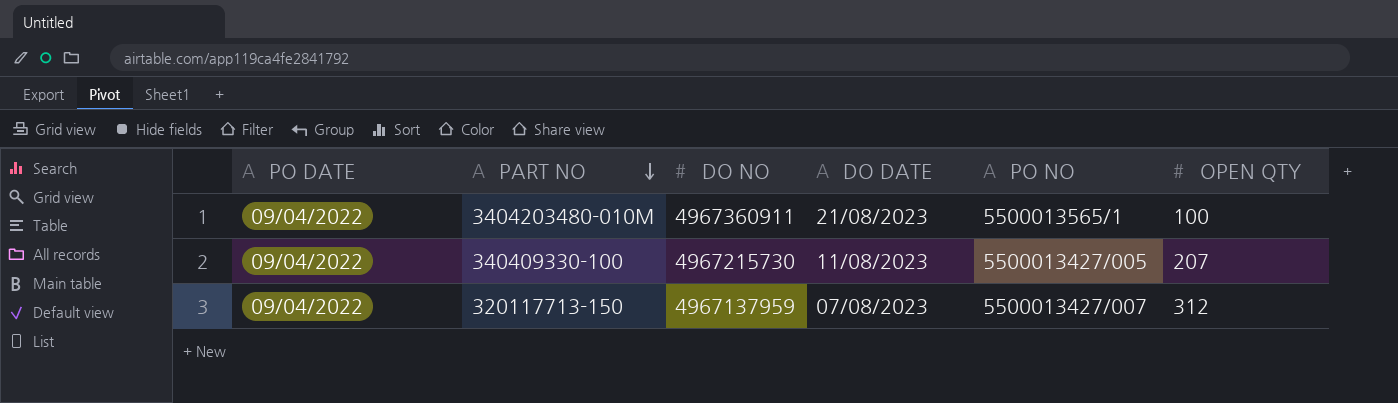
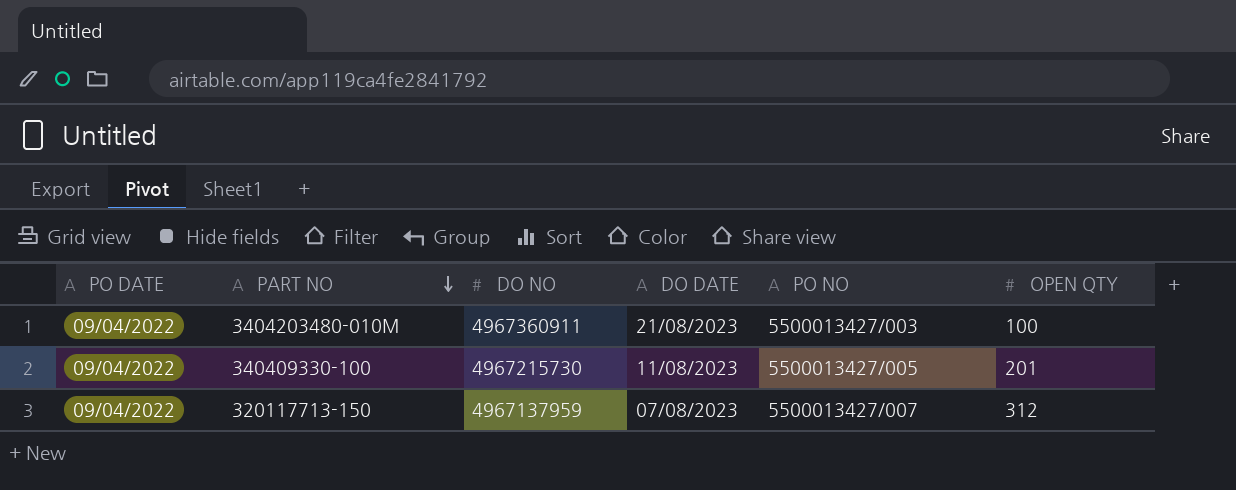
3404203480-010M | PO NO: 5500013565/1 -> 5500013427/003
340409330-100 | OPEN QTY: 207 -> 201

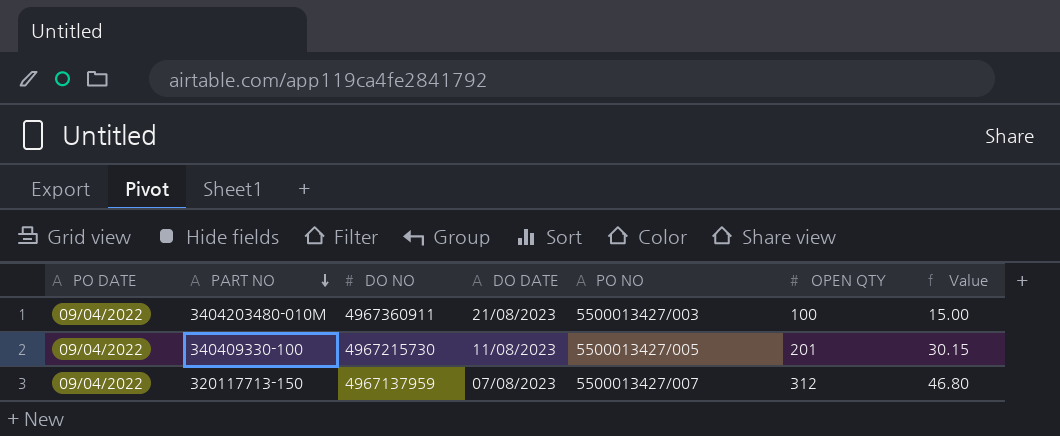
column Value | formula: none -> [OPEN QTY] * 0.15

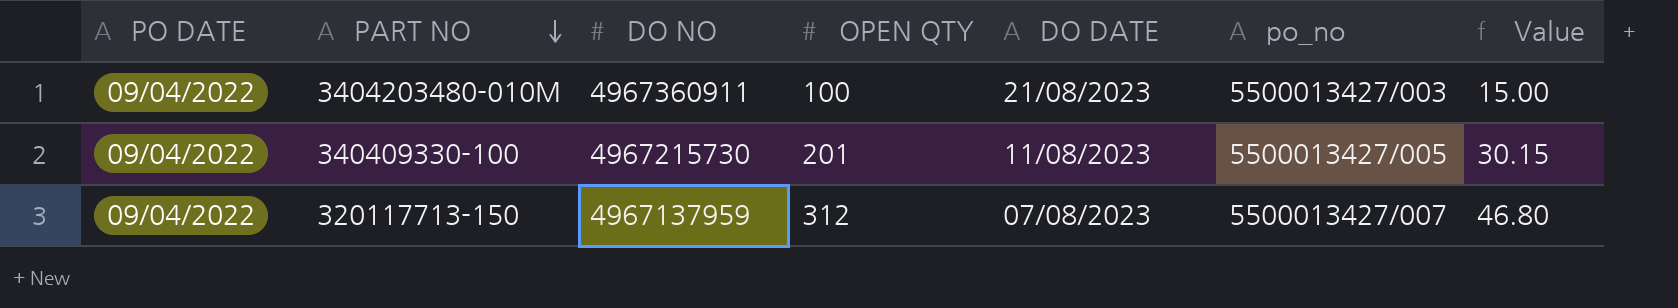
column OPEN QTY | position: 6 -> 4
column name: PO NO -> po_no

